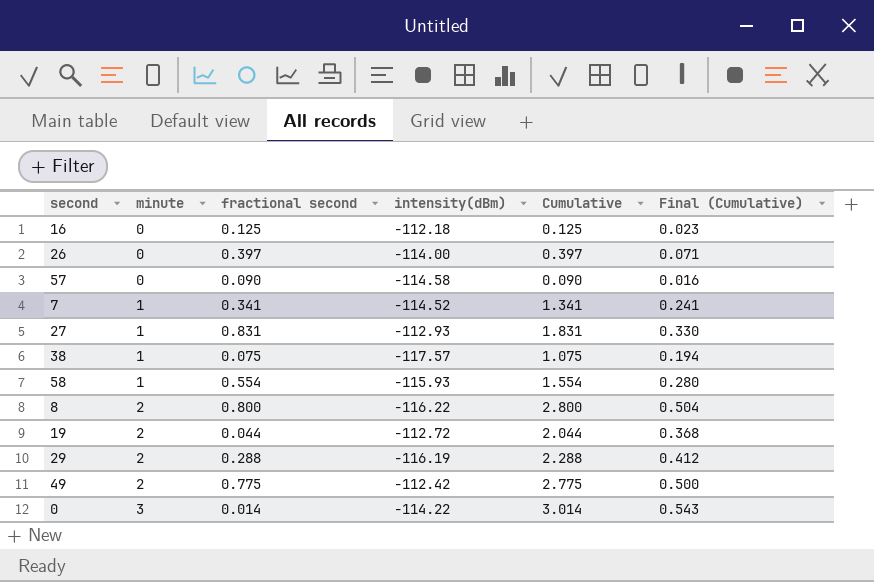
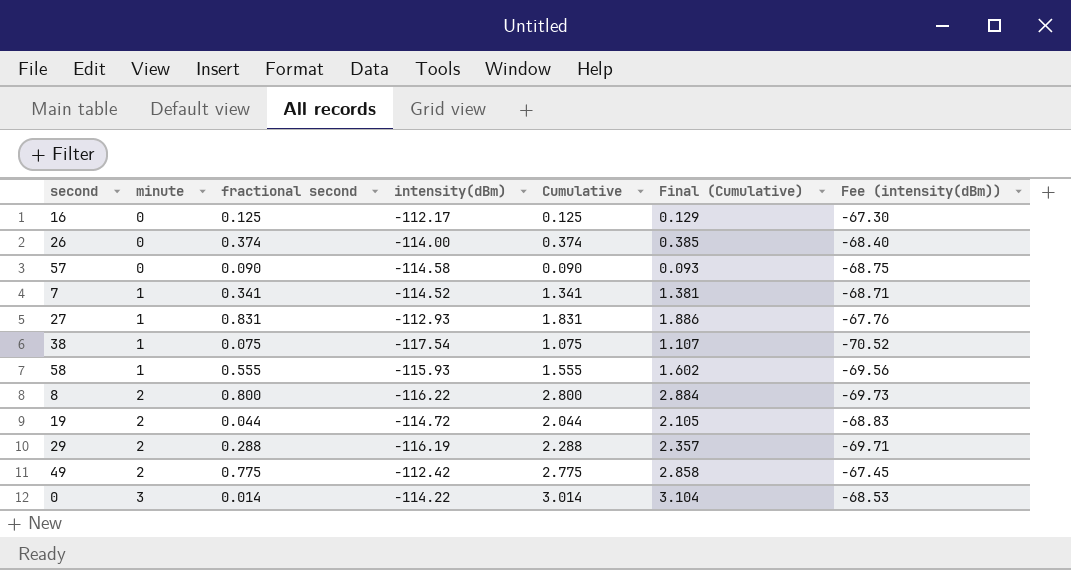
column Final (Cumulative) | formula: [Cumulative] * 0.18 -> [Cumulative] * 1.03
column Fee (intensity(dBm)) | formula: none -> [intensity(dBm)] * 0.6
16 | intensity(dBm): -112.18 -> -112.17
26 | fractional second: 0.397 -> 0.374
26 | Cumulative: 0.397 -> 0.374
38 | intensity(dBm): -117.57 -> -117.54
58 | fractional second: 0.554 -> 0.555
58 | Cumulative: 1.554 -> 1.555
19 | intensity(dBm): -112.72 -> -114.72

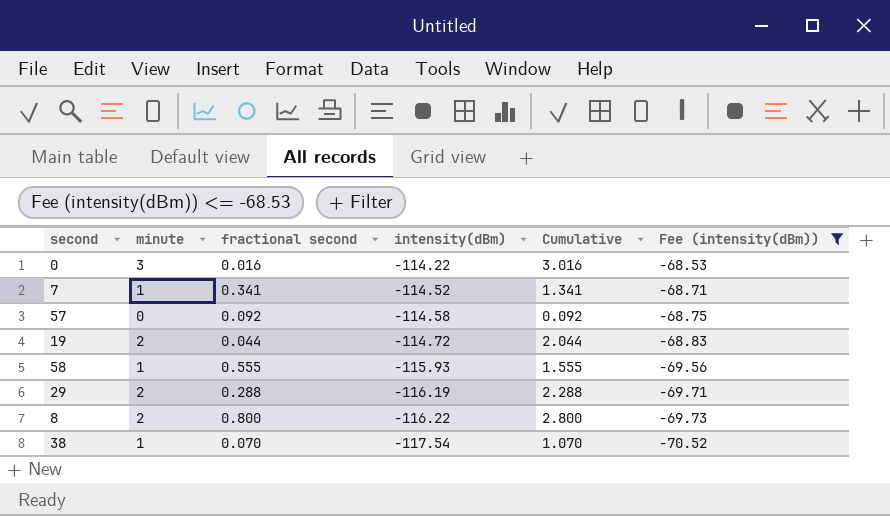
filter: none -> Fee (intensity(dBm)) <= -68.53
row order: minute ascending -> intensity(dBm) descending
column Final (Cumulative) | formula: [Cumulative] * 1.03 -> none
0 | fractional second: 0.014 -> 0.016
0 | Cumulative: 3.014 -> 3.016
57 | fractional second: 0.090 -> 0.092
57 | Cumulative: 0.090 -> 0.092
38 | fractional second: 0.075 -> 0.070
38 | Cumulative: 1.075 -> 1.070

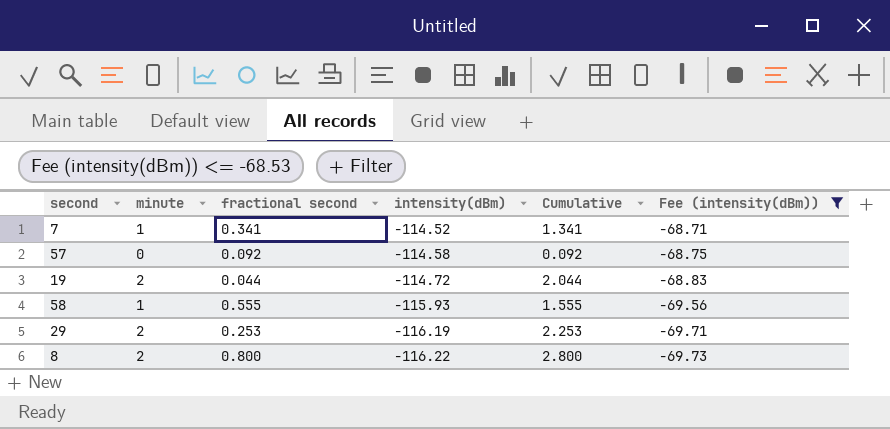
row 0: 3 | 0.016 | -114.22 | 3.016 | -68.53 -> none
row 38: 1 | 0.070 | -117.54 | 1.070 | -70.52 -> none
29 | fractional second: 0.288 -> 0.253
29 | Cumulative: 2.288 -> 2.253

